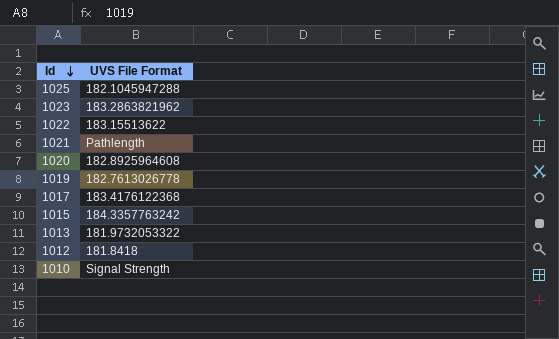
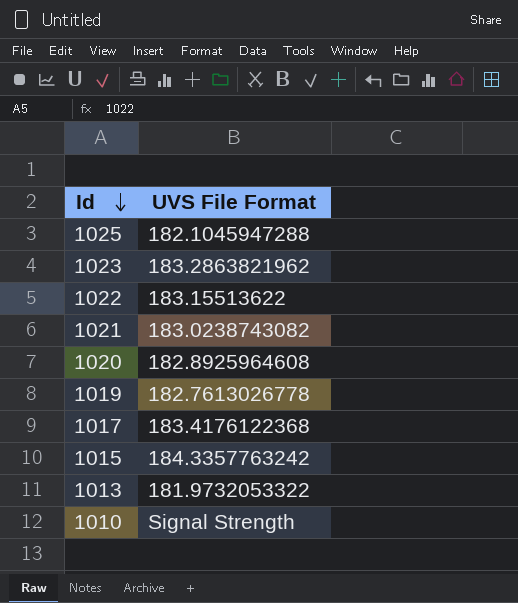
row 1012: 181.8418 -> none
1021 | UVS File Format: Pathlength -> 183.0238743082

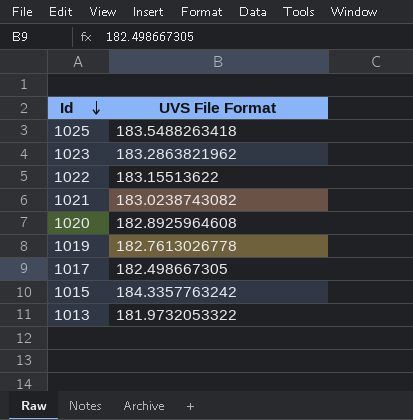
row 1010: Signal Strength -> none
1025 | UVS File Format: 182.1045947288 -> 183.5488263418
1017 | UVS File Format: 183.4176122368 -> 182.498667305

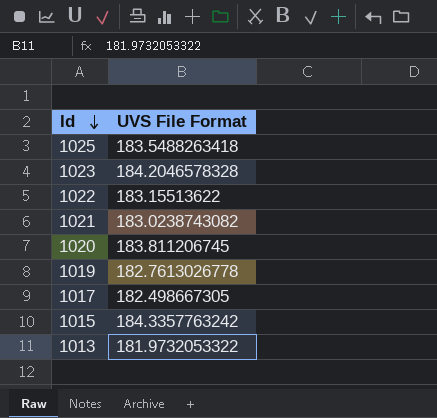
1023 | UVS File Format: 183.2863821962 -> 184.2046578328
1020 | UVS File Format: 182.8925964608 -> 183.811206745

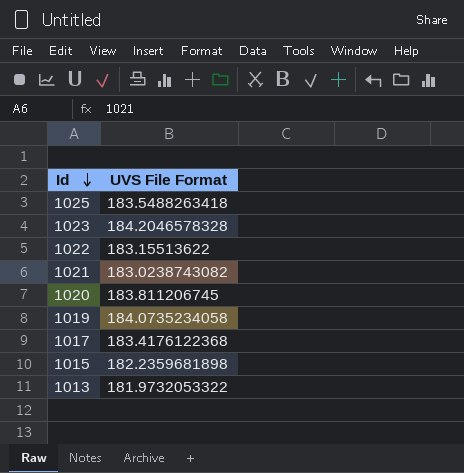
1019 | UVS File Format: 182.7613026778 -> 184.0735234058
1017 | UVS File Format: 182.498667305 -> 183.4176122368
1015 | UVS File Format: 184.3357763242 -> 182.2359681898

